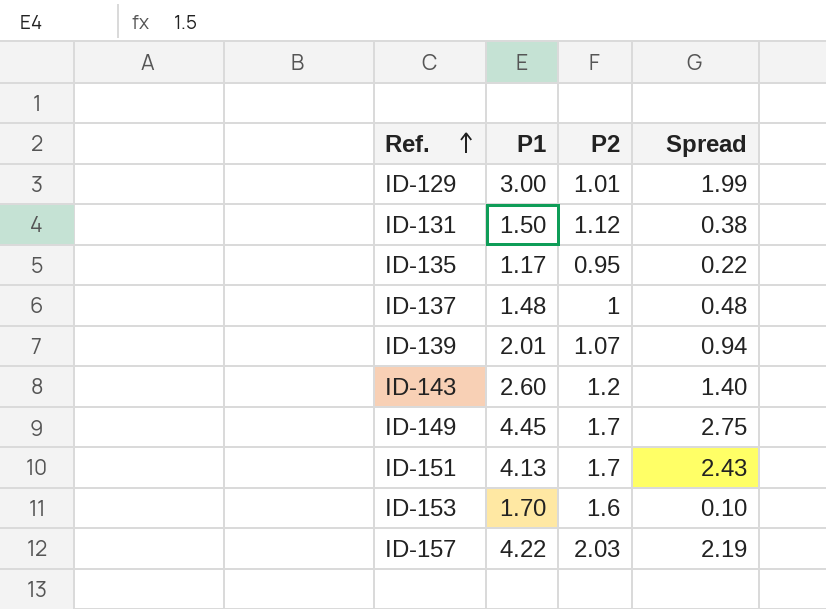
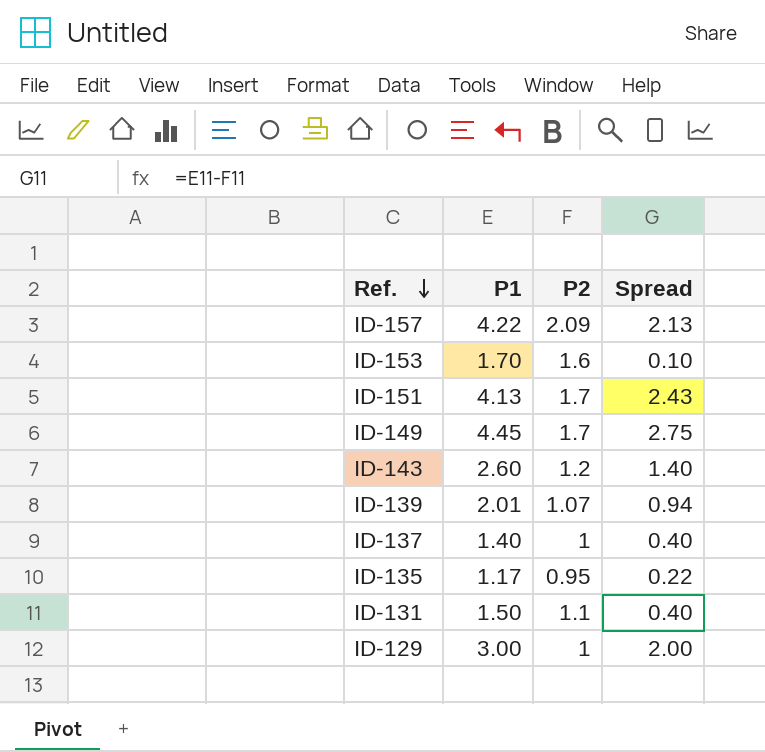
row order: Ref. ascending -> Ref. descending
ID-157 | P2: 2.03 -> 2.09
ID-157 | Spread: 2.19 -> 2.13
ID-137 | P1: 1.48 -> 1.40
ID-137 | Spread: 0.48 -> 0.40
ID-131 | P2: 1.12 -> 1.1
ID-131 | Spread: 0.38 -> 0.40
ID-129 | P2: 1.01 -> 1
ID-129 | Spread: 1.99 -> 2.00

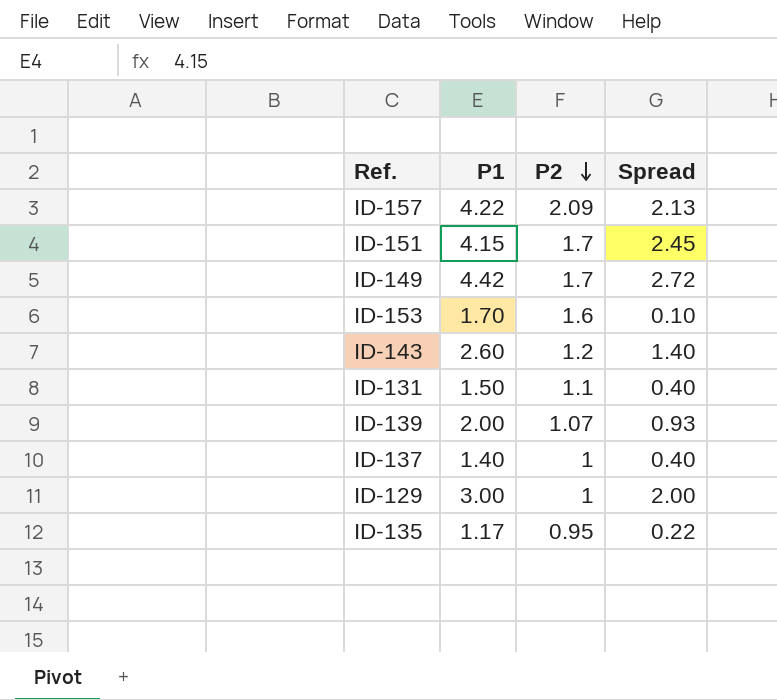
row order: Ref. descending -> P2 descending
ID-151 | P1: 4.13 -> 4.15
ID-151 | Spread: 2.43 -> 2.45
ID-149 | P1: 4.45 -> 4.42
ID-149 | Spread: 2.75 -> 2.72
ID-139 | P1: 2.01 -> 2.00
ID-139 | Spread: 0.94 -> 0.93

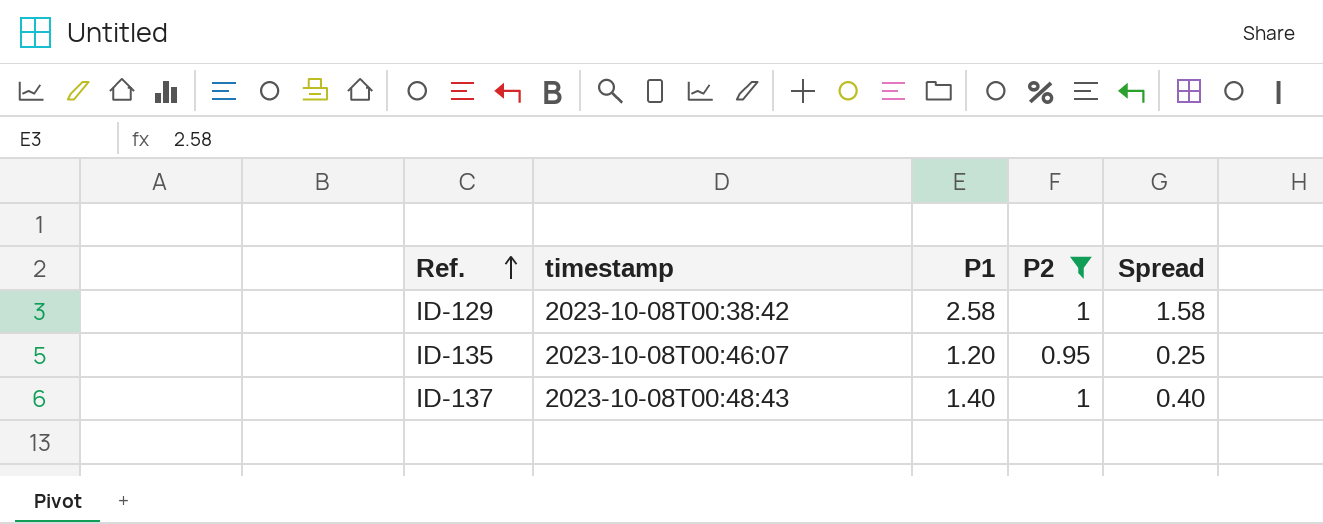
filter: none -> P2 <= 1
row order: P2 descending -> Ref. ascending
column timestamp | position: none -> 2
ID-129 | P1: 3.00 -> 2.58
ID-129 | Spread: 2.00 -> 1.58
ID-135 | P1: 1.17 -> 1.20
ID-135 | Spread: 0.22 -> 0.25

